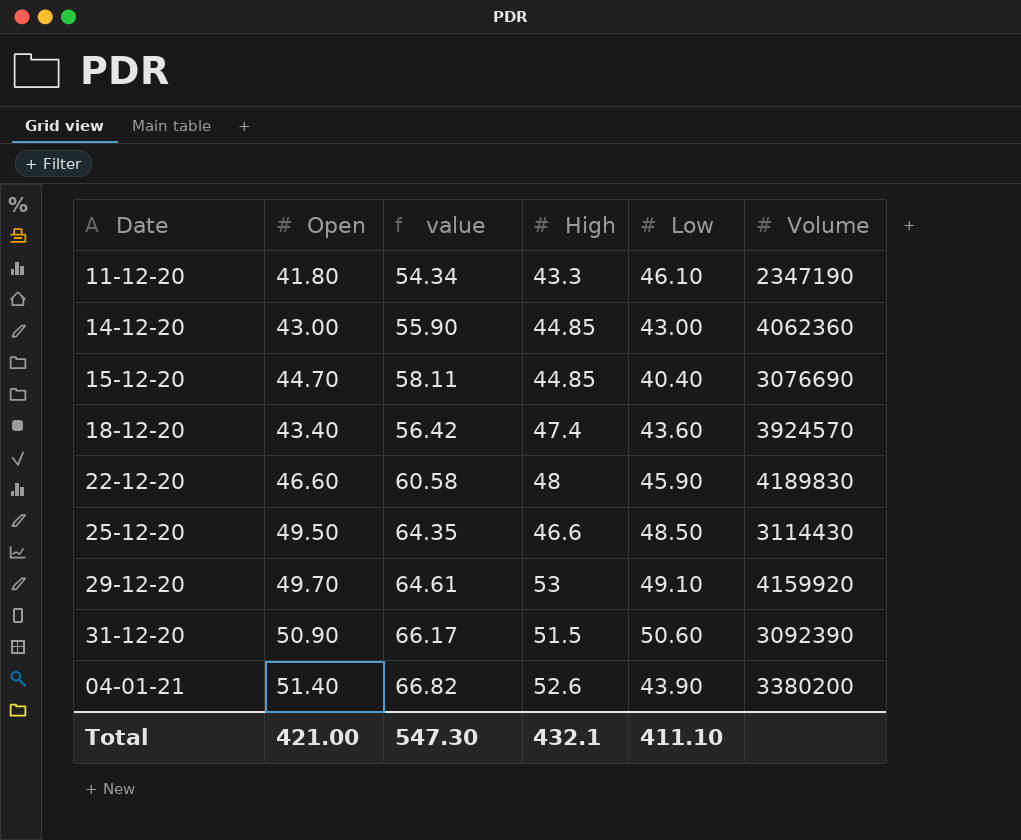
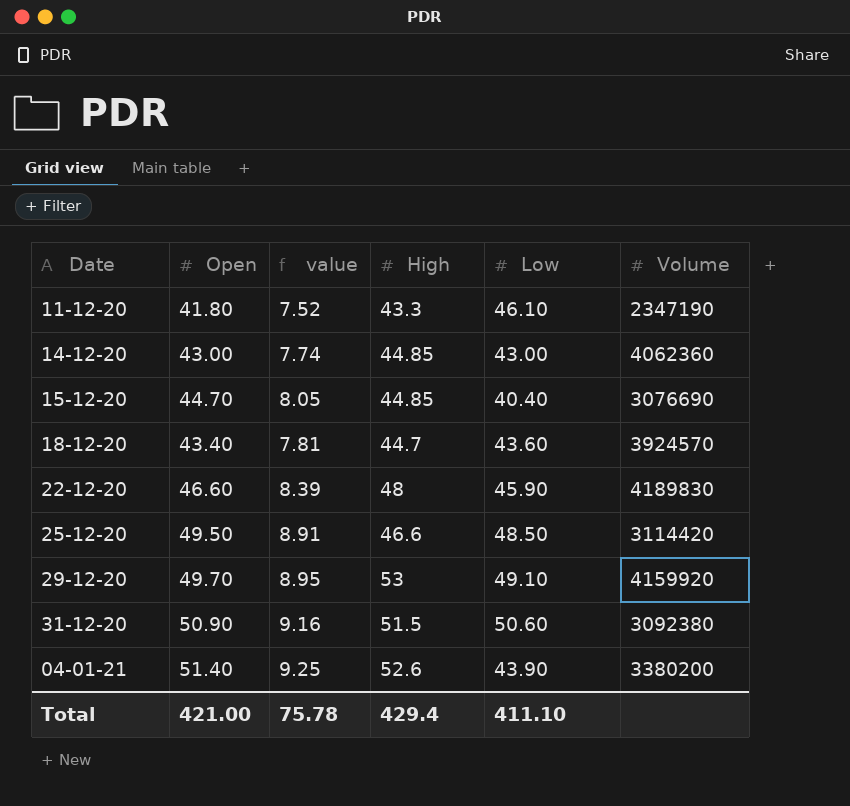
column value | formula: [Open] * 1.3 -> [Open] * 0.18
18-12-20 | High: 47.4 -> 44.7
25-12-20 | Volume: 3114430 -> 3114420
31-12-20 | Volume: 3092390 -> 3092380
Total | value: 547.30 -> 75.78
Total | High: 432.1 -> 429.4

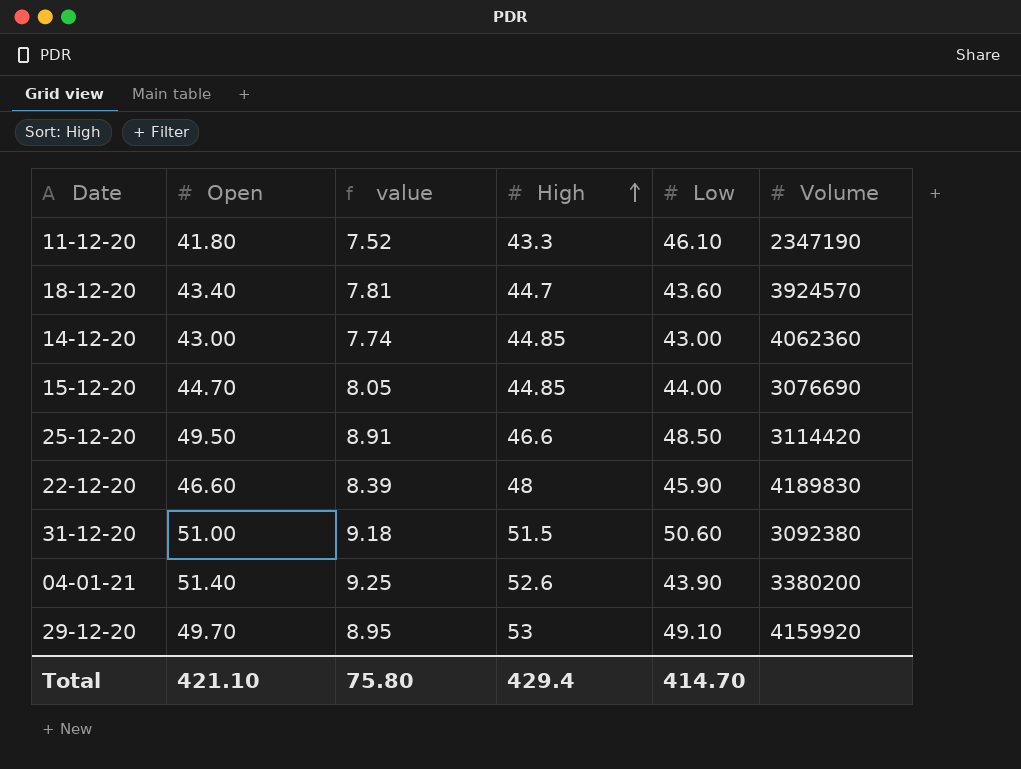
row order: none -> High ascending
15-12-20 | Low: 40.40 -> 44.00
31-12-20 | Open: 50.90 -> 51.00
31-12-20 | value: 9.16 -> 9.18
Total | Open: 421.00 -> 421.10
Total | value: 75.78 -> 75.80
Total | Low: 411.10 -> 414.70

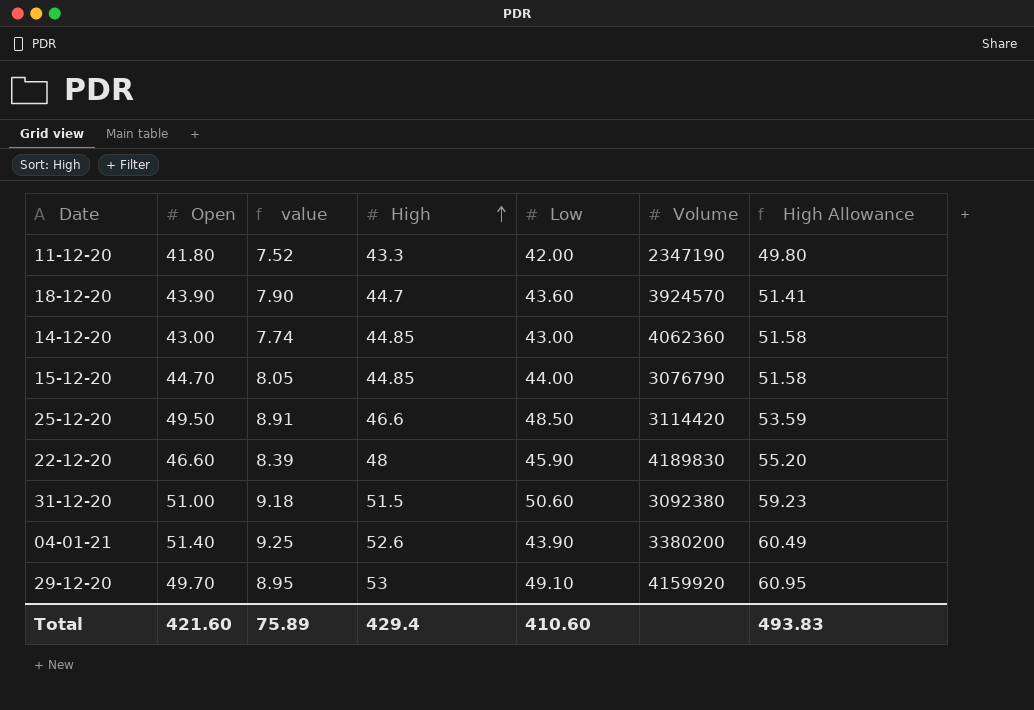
column High Allowance | formula: none -> [High] * 1.15
11-12-20 | Low: 46.10 -> 42.00
18-12-20 | Open: 43.40 -> 43.90
18-12-20 | value: 7.81 -> 7.90
15-12-20 | Volume: 3076690 -> 3076790
Total | Open: 421.10 -> 421.60
Total | value: 75.80 -> 75.89
Total | Low: 414.70 -> 410.60

